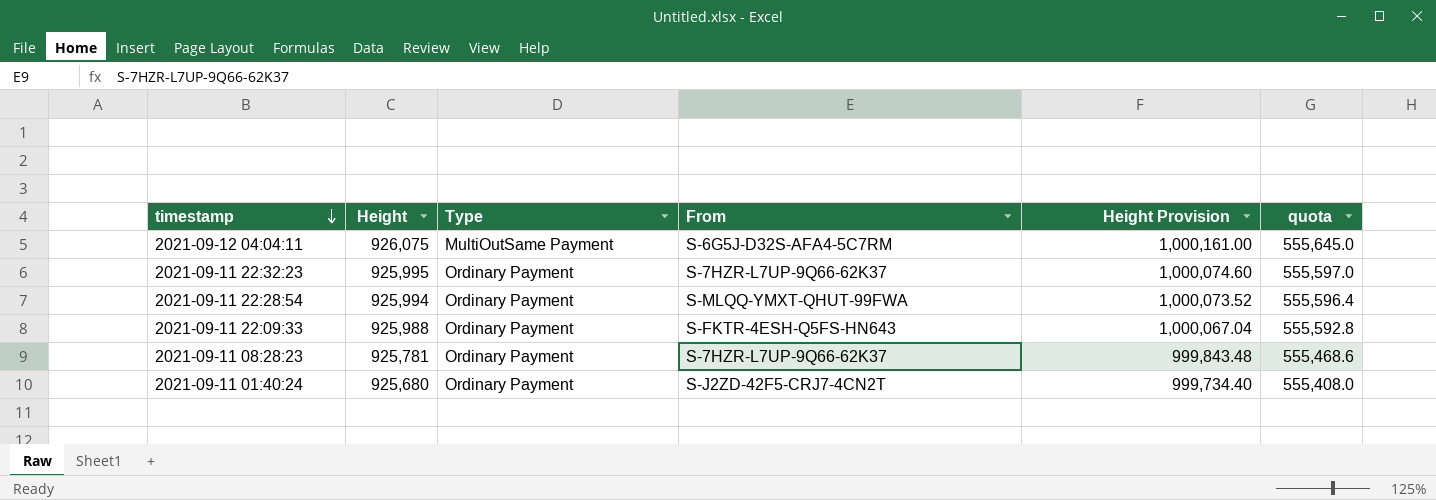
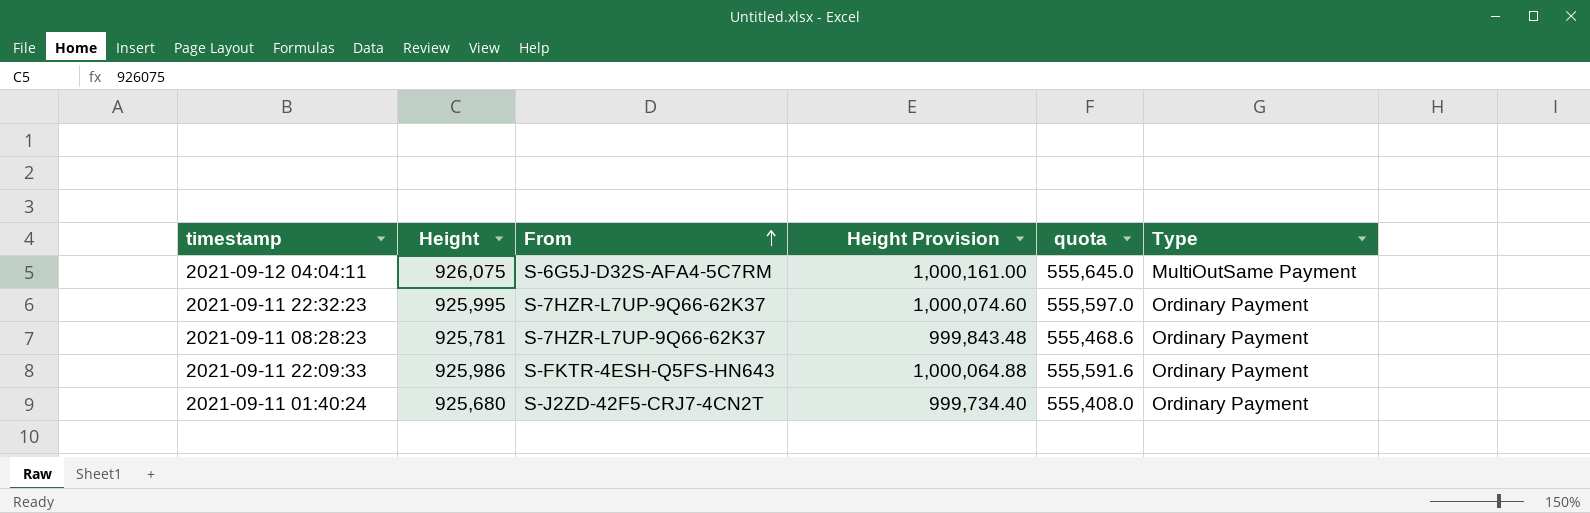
row order: timestamp descending -> From ascending
column Type | position: 3 -> 6
row 2021-09-11 22:28:54: 925,994 | Ordinary Payment | S-MLQQ-YMXT-QHUT-99FWA | 1,000,073.52 | 555,596.4 -> none
2021-09-11 22:09:33 | Height: 925,988 -> 925,986
2021-09-11 22:09:33 | Height Provision: 1,000,067.04 -> 1,000,064.88
2021-09-11 22:09:33 | quota: 555,592.8 -> 555,591.6

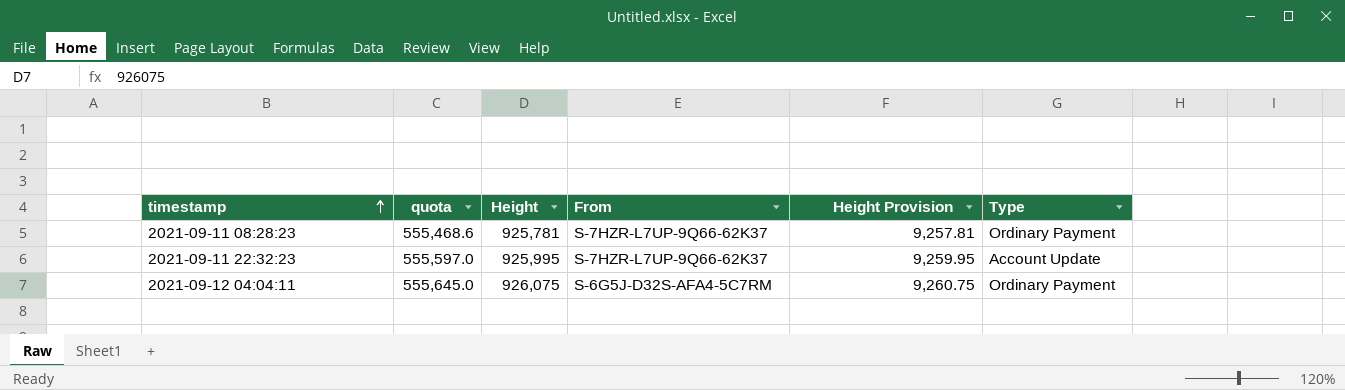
row order: From ascending -> timestamp ascending
column quota | position: 5 -> 2
column Height Provision | formula: [Height] * 1.08 -> [Height] * 0.01
row 2021-09-11 22:09:33: 925,986 | S-FKTR-4ESH-Q5FS-HN643 | 1,000,064.88 | 555,591.6 | Ordinary Payment -> none
row 2021-09-11 01:40:24: 925,680 | S-J2ZD-42F5-CRJ7-4CN2T | 999,734.40 | 555,408.0 | Ordinary Payment -> none
2021-09-11 22:32:23 | Type: Ordinary Payment -> Account Update
2021-09-12 04:04:11 | Type: MultiOutSame Payment -> Ordinary Payment

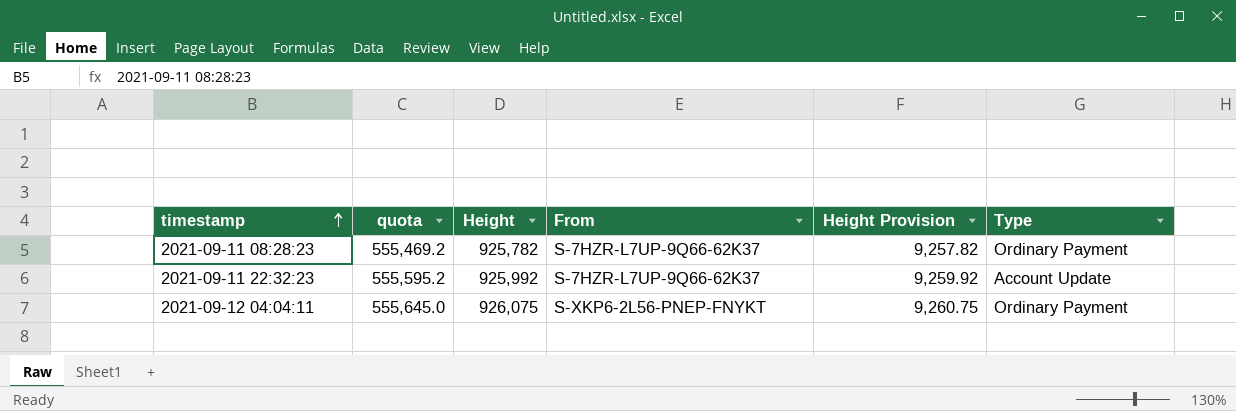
2021-09-11 08:28:23 | quota: 555,468.6 -> 555,469.2
2021-09-11 08:28:23 | Height: 925,781 -> 925,782
2021-09-11 08:28:23 | Height Provision: 9,257.81 -> 9,257.82
2021-09-11 22:32:23 | quota: 555,597.0 -> 555,595.2
2021-09-11 22:32:23 | Height: 925,995 -> 925,992
2021-09-11 22:32:23 | Height Provision: 9,259.95 -> 9,259.92
2021-09-12 04:04:11 | From: S-6G5J-D32S-AFA4-5C7RM -> S-XKP6-2L56-PNEP-FNYKT

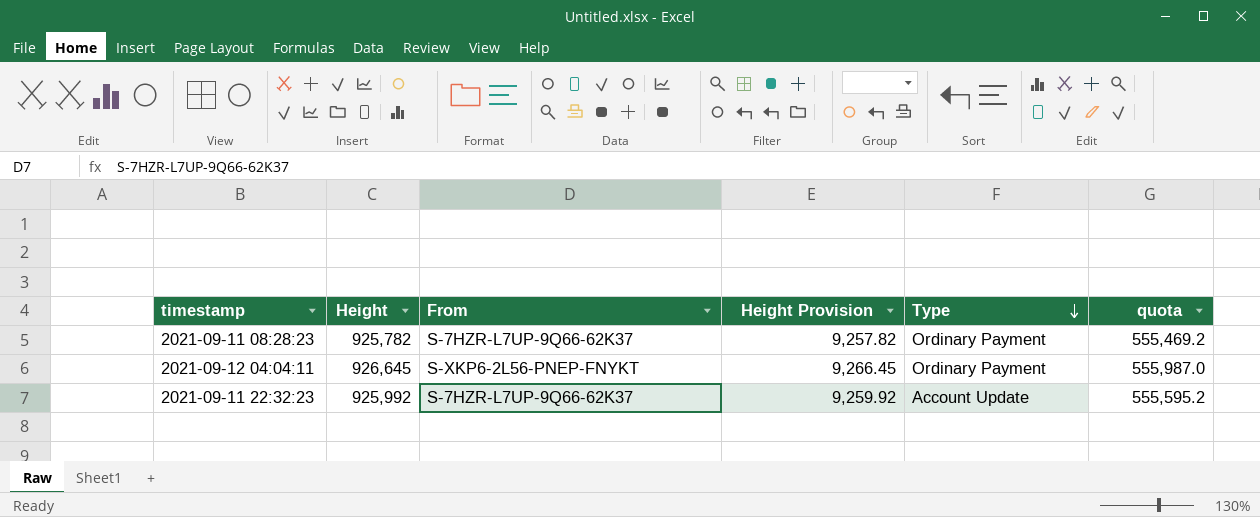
row order: timestamp ascending -> Type descending
column quota | position: 2 -> 6
2021-09-12 04:04:11 | Height: 926,075 -> 926,645
2021-09-12 04:04:11 | Height Provision: 9,260.75 -> 9,266.45
2021-09-12 04:04:11 | quota: 555,645.0 -> 555,987.0

